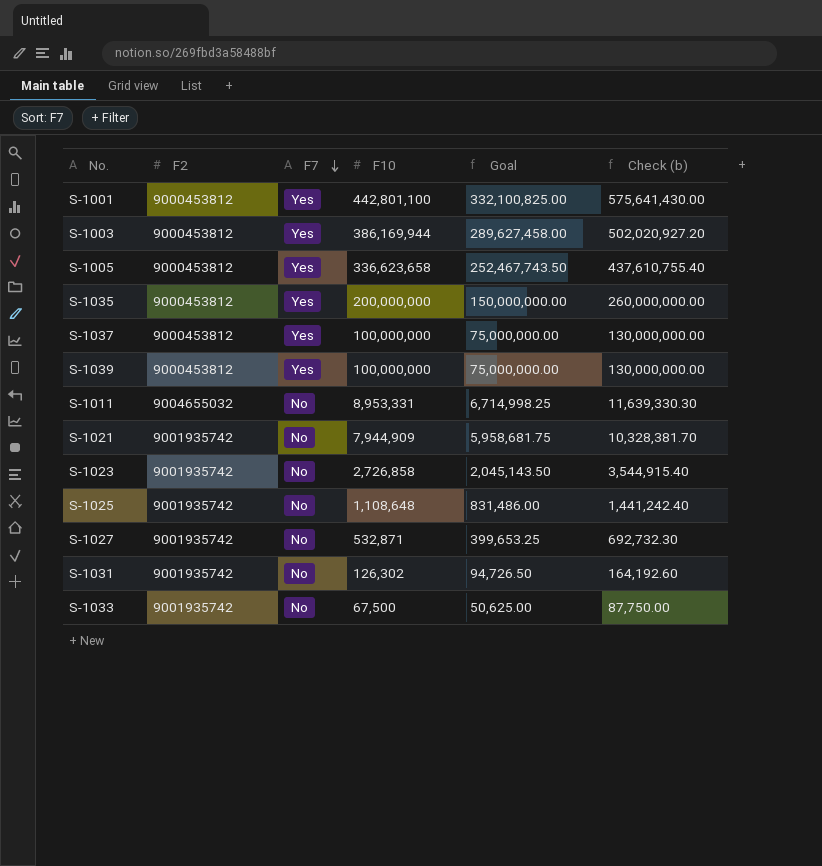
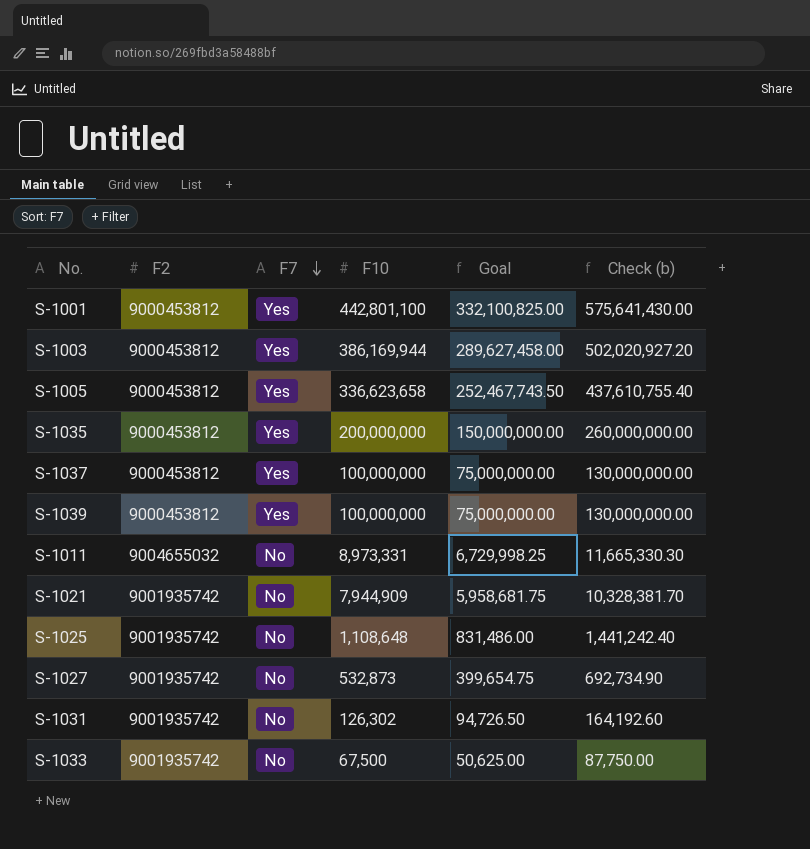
row S-1023: 9001935742 | No | 2,726,858 | 2,045,143.50 | 3,544,915.40 -> none
S-1011 | F10: 8,953,331 -> 8,973,331
S-1011 | Goal: 6,714,998.25 -> 6,729,998.25
S-1011 | Check (b): 11,639,330.30 -> 11,665,330.30
S-1027 | F10: 532,871 -> 532,873
S-1027 | Goal: 399,653.25 -> 399,654.75
S-1027 | Check (b): 692,732.30 -> 692,734.90

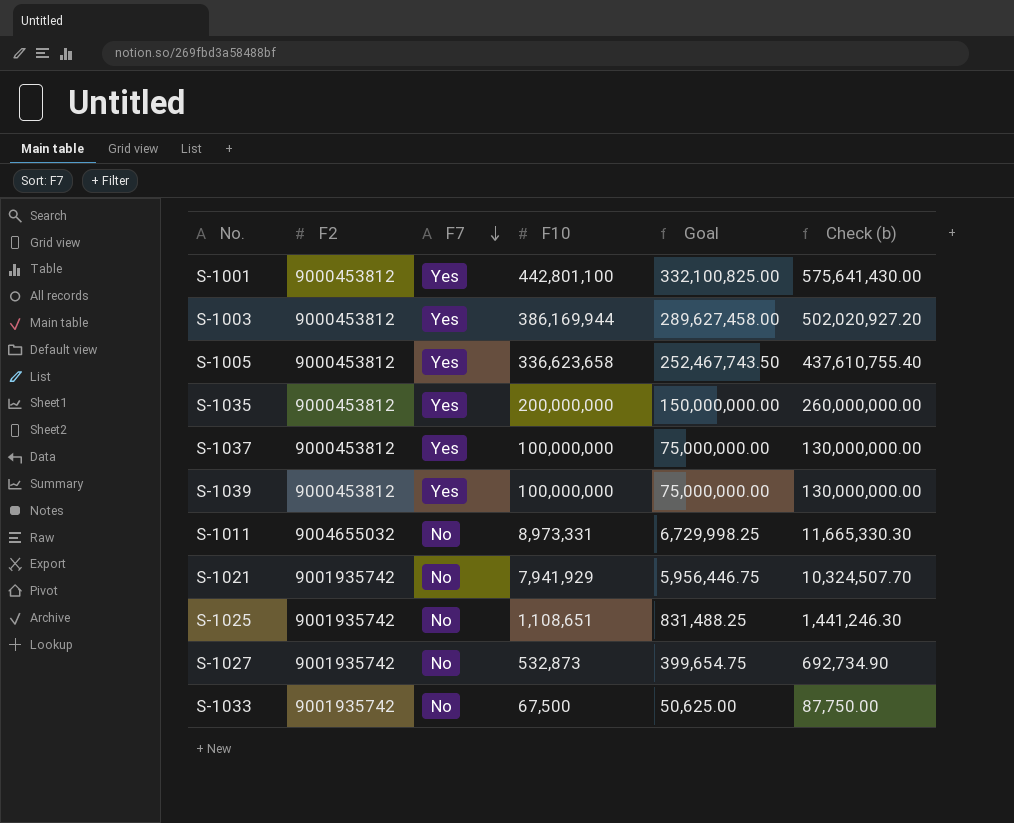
row S-1031: 9001935742 | No | 126,302 | 94,726.50 | 164,192.60 -> none
S-1021 | F10: 7,944,909 -> 7,941,929
S-1021 | Goal: 5,958,681.75 -> 5,956,446.75
S-1021 | Check (b): 10,328,381.70 -> 10,324,507.70
S-1025 | F10: 1,108,648 -> 1,108,651
S-1025 | Goal: 831,486.00 -> 831,488.25
S-1025 | Check (b): 1,441,242.40 -> 1,441,246.30

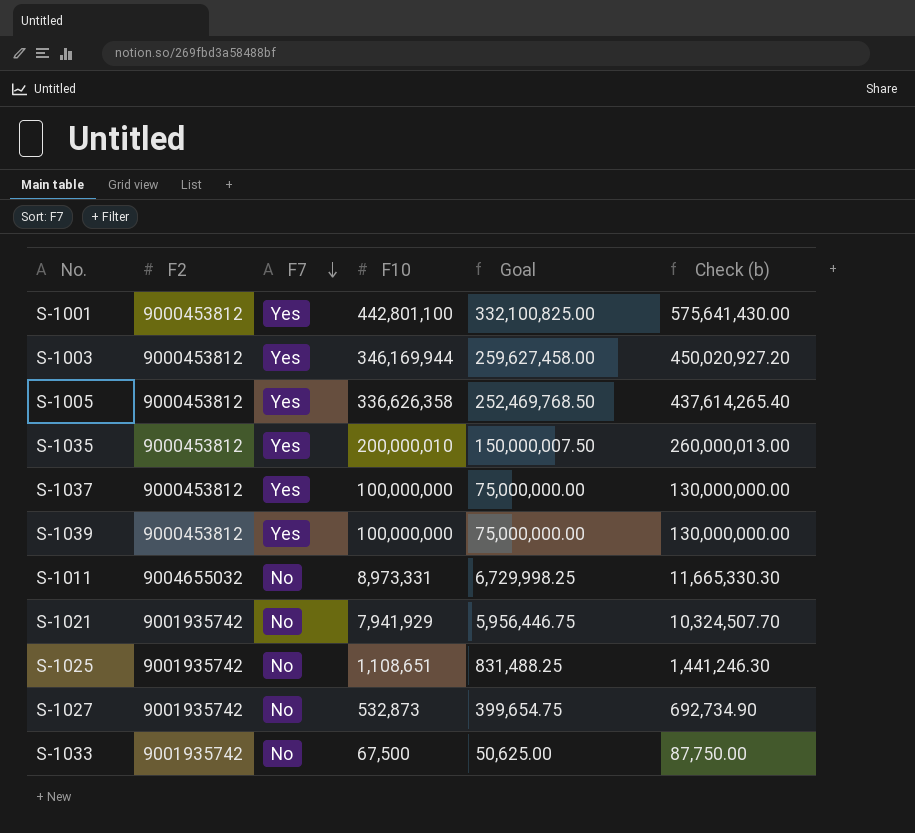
S-1003 | F10: 386,169,944 -> 346,169,944
S-1003 | Goal: 289,627,458.00 -> 259,627,458.00
S-1003 | Check (b): 502,020,927.20 -> 450,020,927.20
S-1005 | F10: 336,623,658 -> 336,626,358
S-1005 | Goal: 252,467,743.50 -> 252,469,768.50
S-1005 | Check (b): 437,610,755.40 -> 437,614,265.40
S-1035 | F10: 200,000,000 -> 200,000,010
S-1035 | Goal: 150,000,000.00 -> 150,000,007.50
S-1035 | Check (b): 260,000,000.00 -> 260,000,013.00

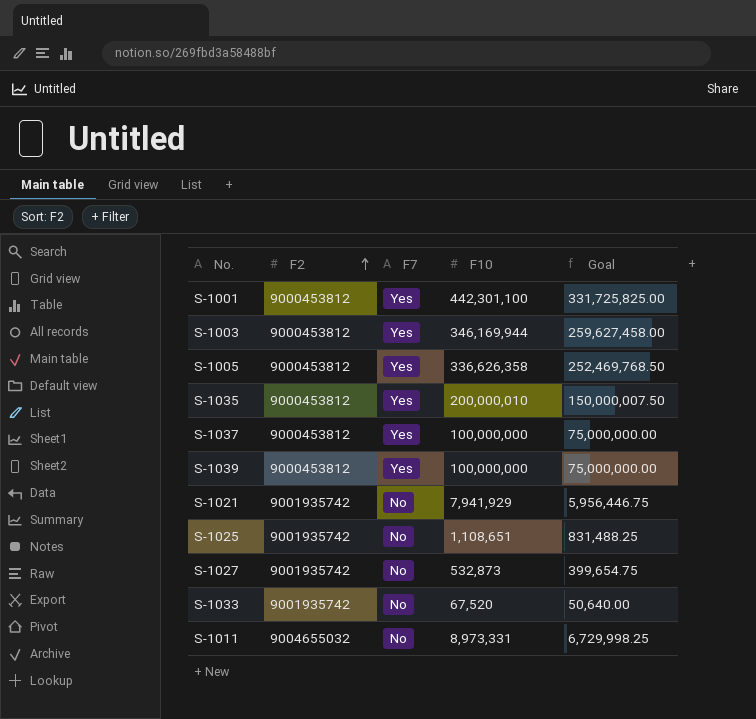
row order: F7 descending -> F2 ascending
column Check (b) | formula: [F10] * 1.3 -> none
S-1001 | F10: 442,801,100 -> 442,301,100
S-1001 | Goal: 332,100,825.00 -> 331,725,825.00
S-1033 | F10: 67,500 -> 67,520
S-1033 | Goal: 50,625.00 -> 50,640.00

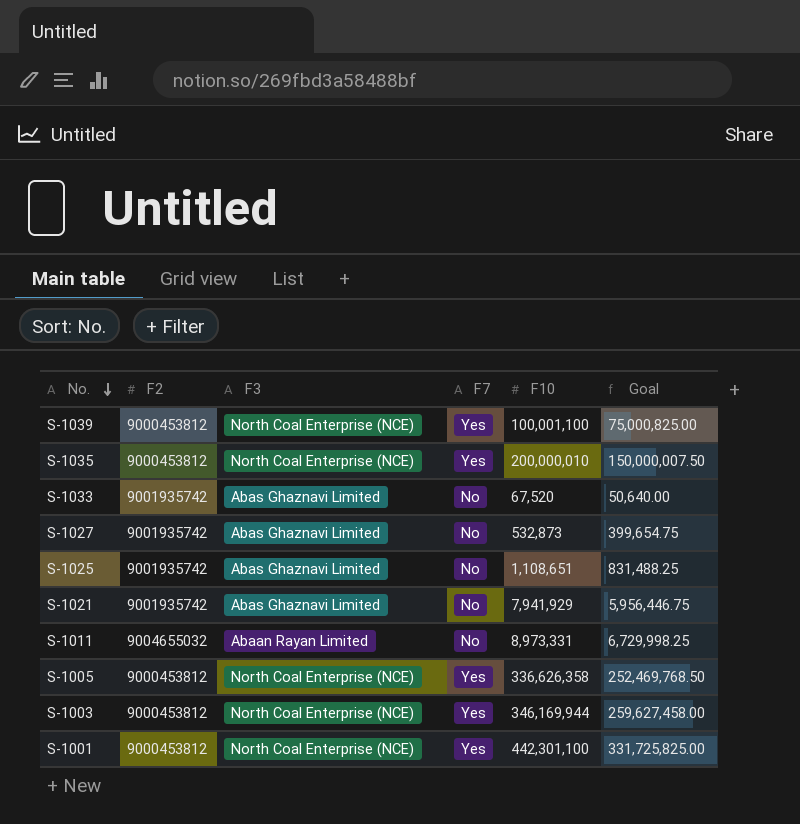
row order: F2 ascending -> No. descending
column F3 | position: none -> 3
row S-1037: 9000453812 | Yes | 100,000,000 | 75,000,000.00 -> none
S-1039 | F10: 100,000,000 -> 100,001,100
S-1039 | Goal: 75,000,000.00 -> 75,000,825.00

